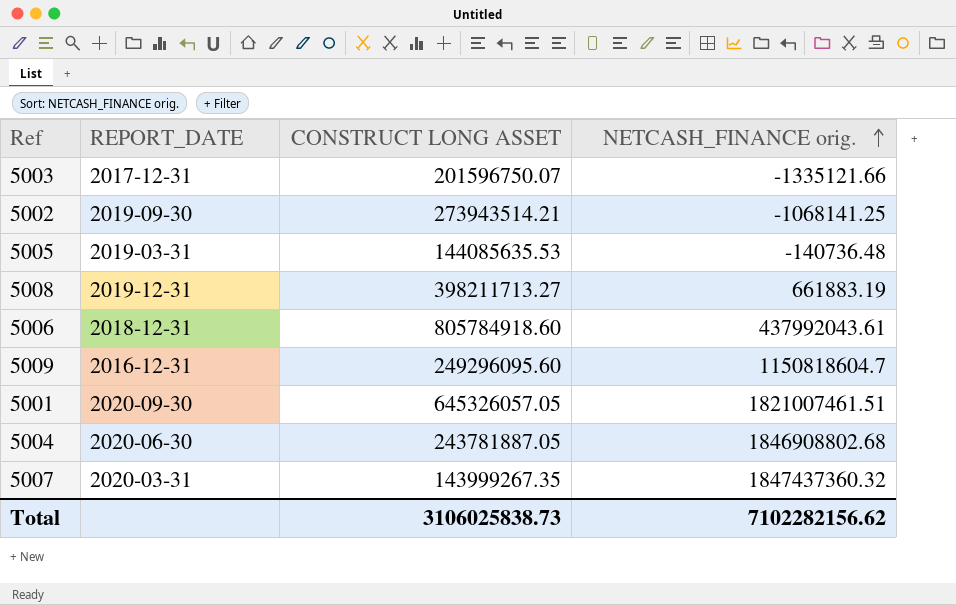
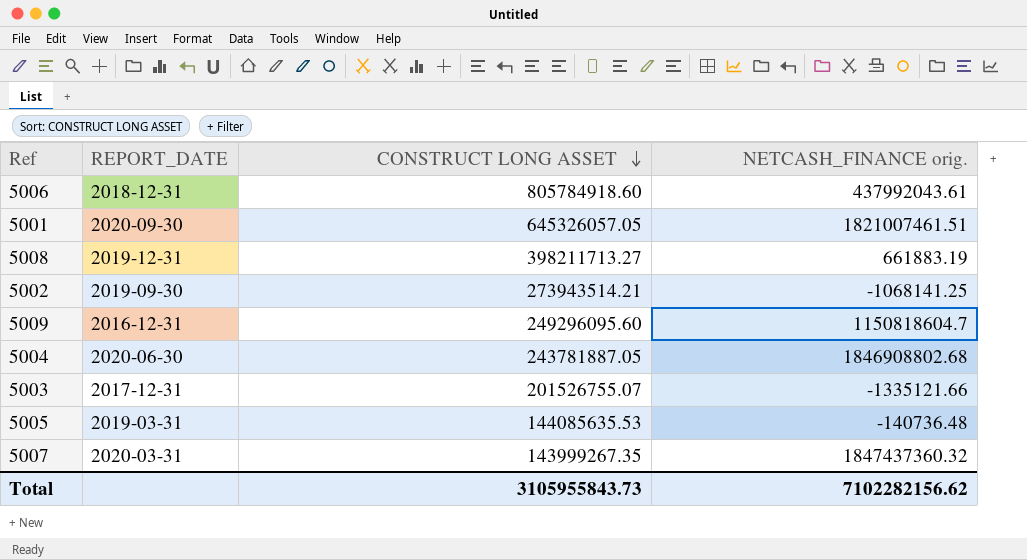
row order: NETCASH_FINANCE orig. ascending -> CONSTRUCT LONG ASSET descending
5003 | CONSTRUCT LONG ASSET: 201596750.07 -> 201526755.07
Total | CONSTRUCT LONG ASSET: 3106025838.73 -> 3105955843.73

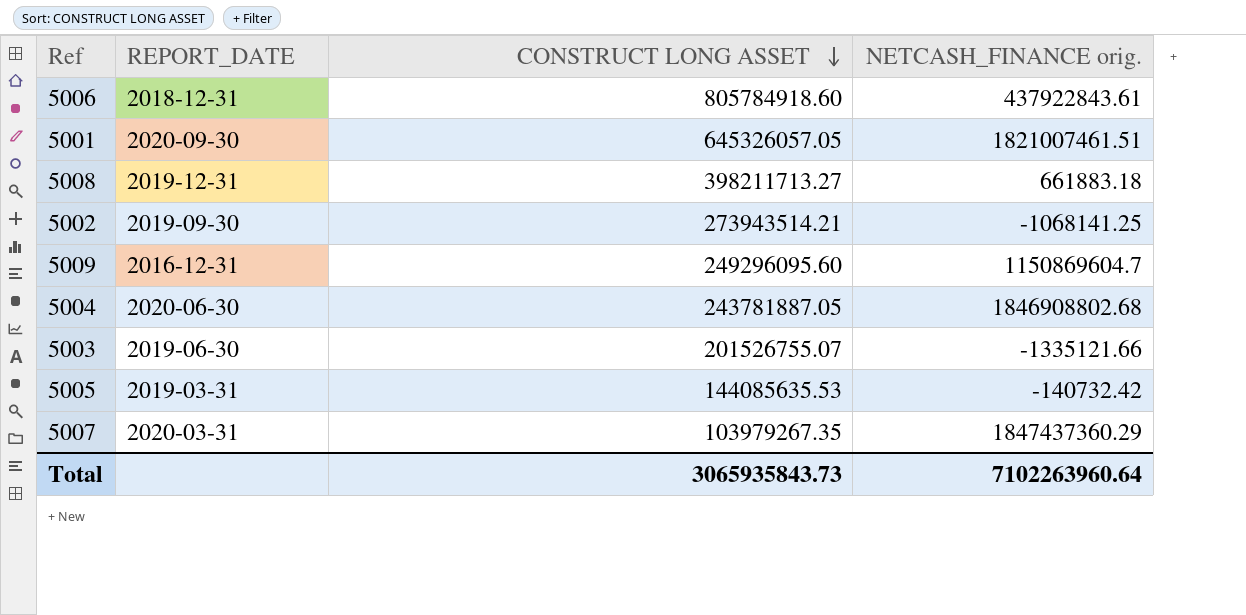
5006 | NETCASH_FINANCE orig.: 437992043.61 -> 437922843.61
5008 | NETCASH_FINANCE orig.: 661883.19 -> 661883.18
5009 | NETCASH_FINANCE orig.: 1150818604.7 -> 1150869604.7
5003 | REPORT_DATE: 2017-12-31 -> 2019-06-30
5005 | NETCASH_FINANCE orig.: -140736.48 -> -140732.42
5007 | CONSTRUCT LONG ASSET: 143999267.35 -> 103979267.35
5007 | NETCASH_FINANCE orig.: 1847437360.32 -> 1847437360.29
Total | CONSTRUCT LONG ASSET: 3105955843.73 -> 3065935843.73
Total | NETCASH_FINANCE orig.: 7102282156.62 -> 7102263960.64

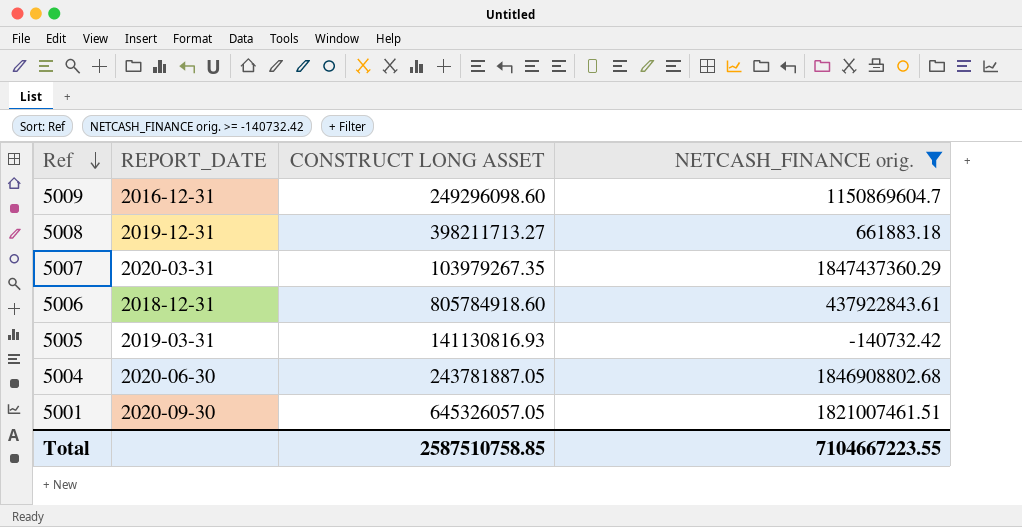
filter: none -> NETCASH_FINANCE orig. >= -140732.42
row order: CONSTRUCT LONG ASSET descending -> Ref descending
5009 | CONSTRUCT LONG ASSET: 249296095.60 -> 249296098.60
5005 | CONSTRUCT LONG ASSET: 144085635.53 -> 141130816.93
Total | CONSTRUCT LONG ASSET: 3065935843.73 -> 2587510758.85
Total | NETCASH_FINANCE orig.: 7102263960.64 -> 7104667223.55

